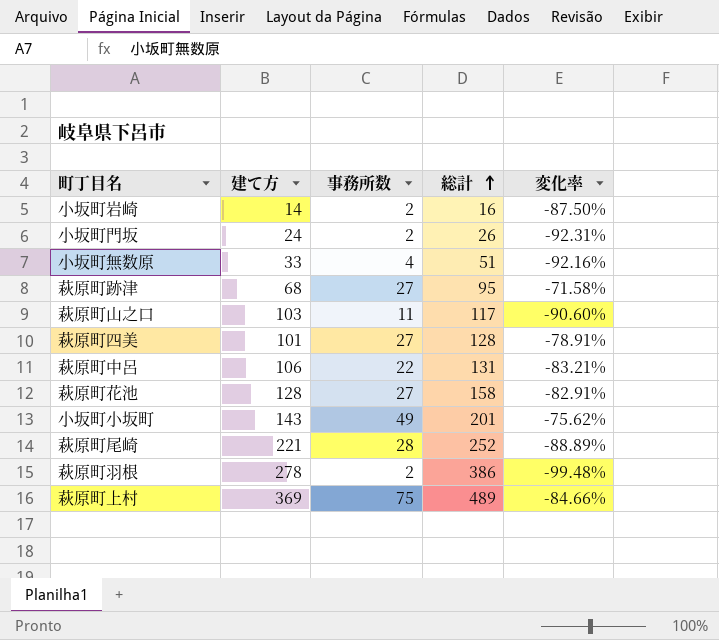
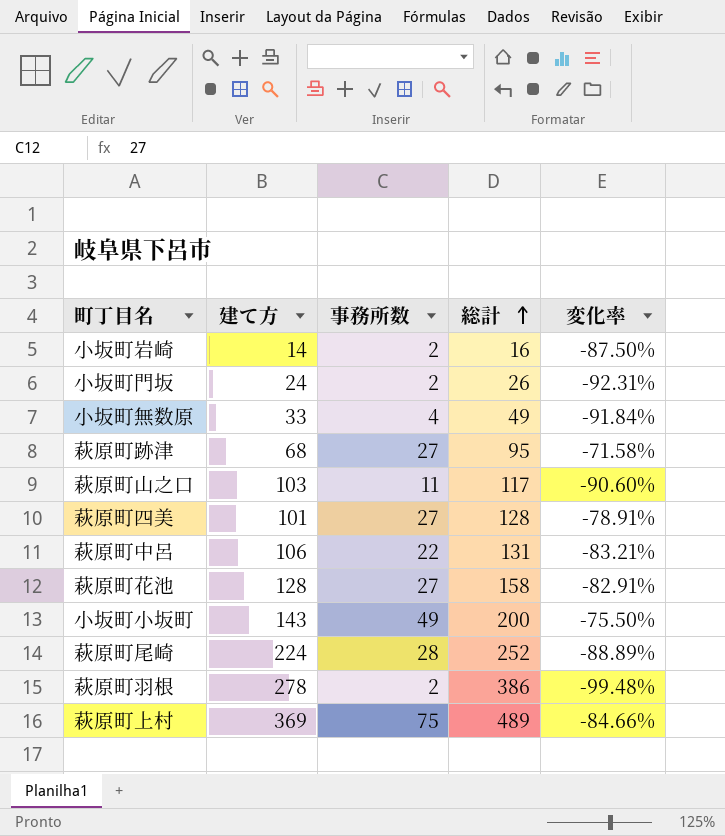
小坂町無数原 | 総計: 51 -> 49
小坂町無数原 | 変化率: -92.16% -> -91.84%
小坂町小坂町 | 総計: 201 -> 200
小坂町小坂町 | 変化率: -75.62% -> -75.50%
萩原町尾崎 | 建て方: 221 -> 224

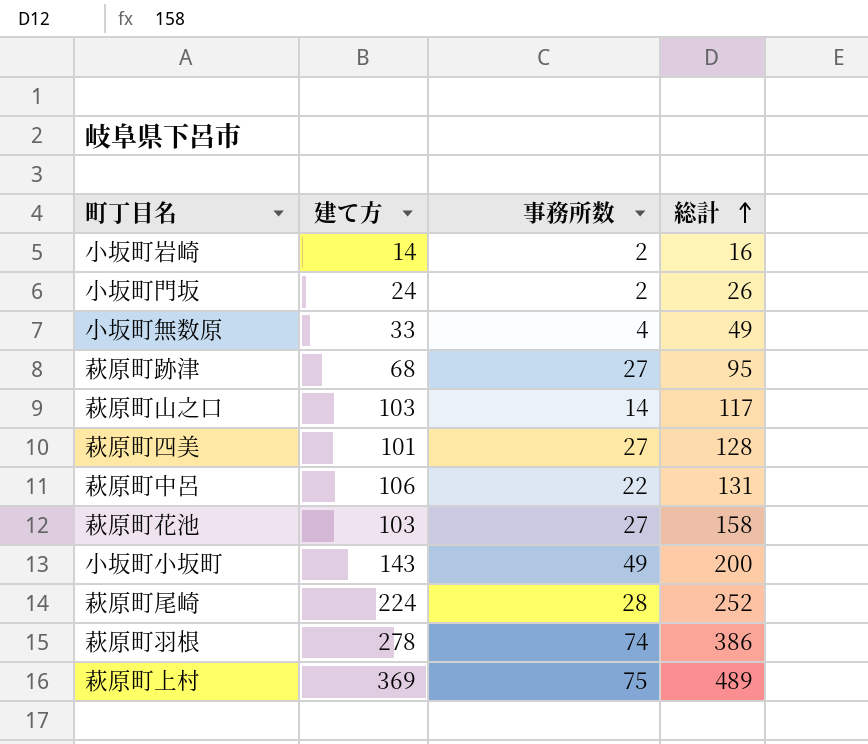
column 変化率 | formula: ([事務所数] - [総計]) / [総計] -> none
萩原町山之口 | 事務所数: 11 -> 14
萩原町花池 | 建て方: 128 -> 103
萩原町羽根 | 事務所数: 2 -> 74

